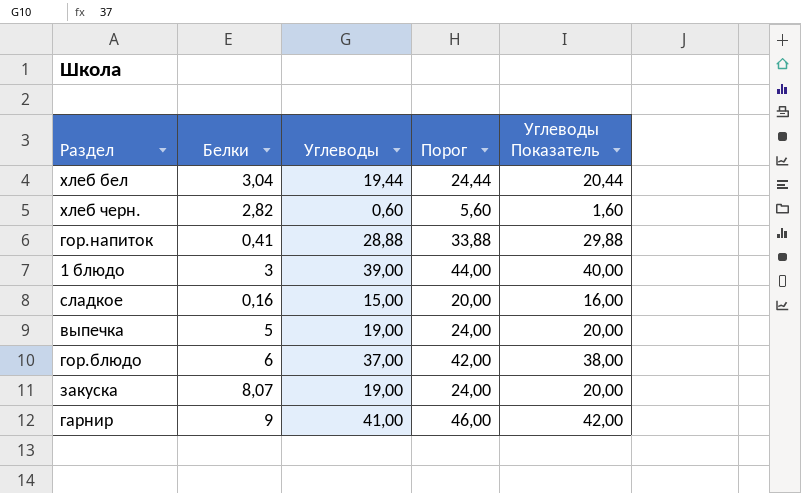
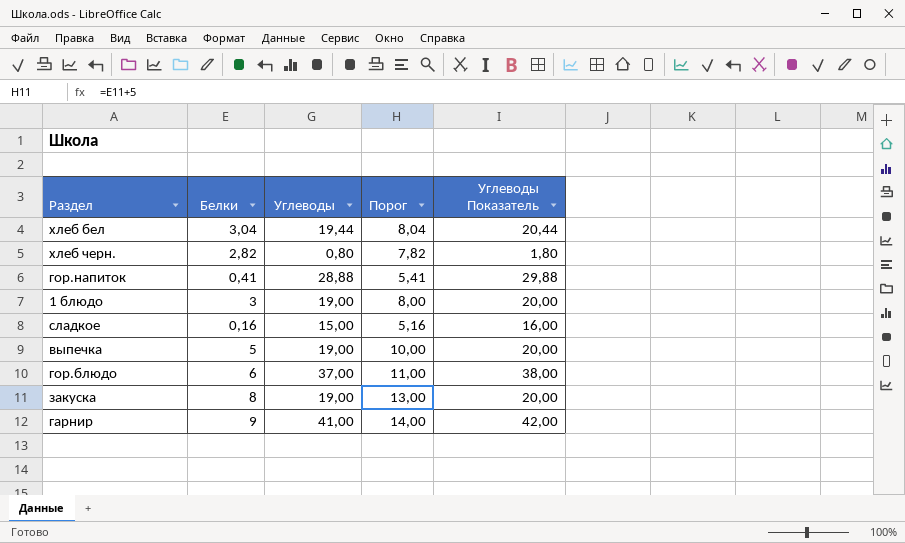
column Порог | formula: [Углеводы] + 5 -> [Белки] + 5
хлеб черн. | Углеводы: 0,60 -> 0,80
хлеб черн. | Углеводы Показатель: 1,60 -> 1,80
1 блюдо | Углеводы: 39,00 -> 19,00
1 блюдо | Углеводы Показатель: 40,00 -> 20,00
закуска | Белки: 8,07 -> 8

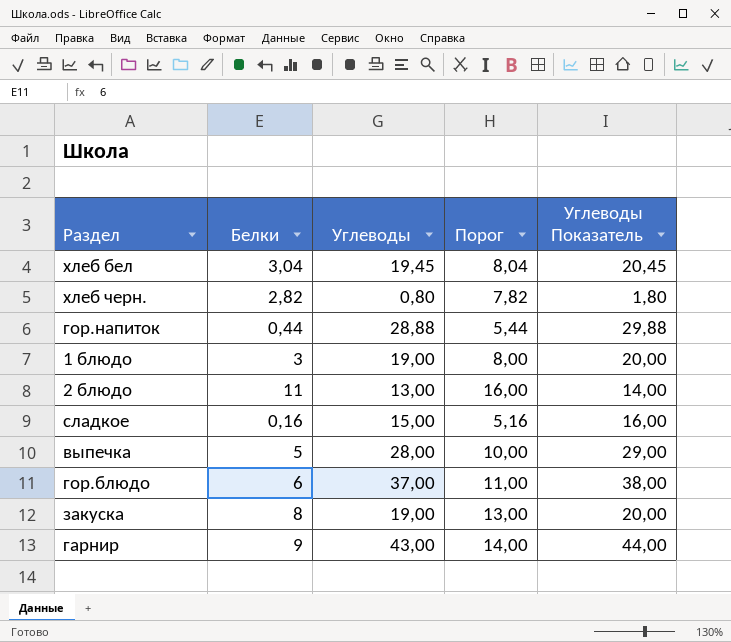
хлеб бел | Углеводы: 19,44 -> 19,45
хлеб бел | Углеводы Показатель: 20,44 -> 20,45
гор.напиток | Белки: 0,41 -> 0,44
гор.напиток | Порог: 5,41 -> 5,44
row 2 блюдо: none -> 11 | 13,00 | 16,00 | 14,00
выпечка | Углеводы: 19,00 -> 28,00
выпечка | Углеводы Показатель: 20,00 -> 29,00
гарнир | Углеводы: 41,00 -> 43,00
гарнир | Углеводы Показатель: 42,00 -> 44,00

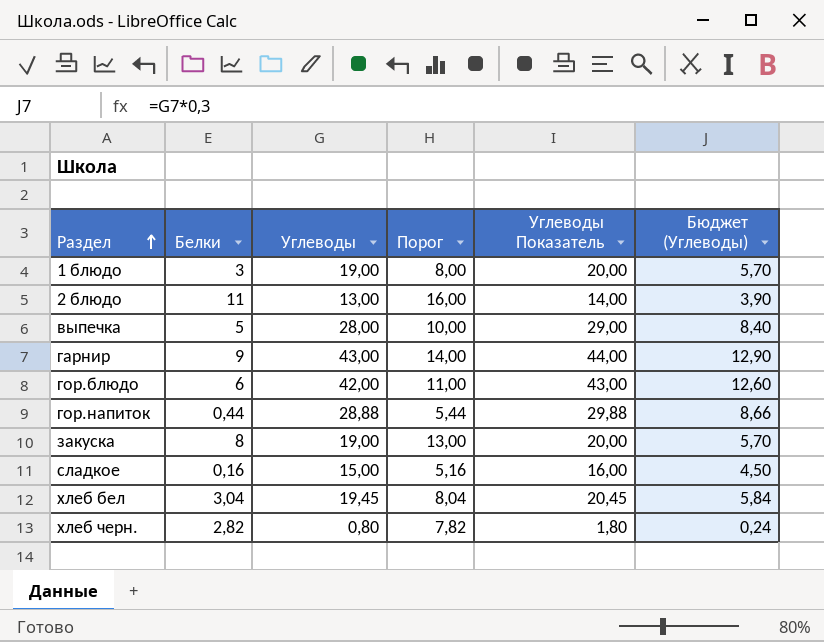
row order: none -> Раздел ascending
column Бюджет (Углеводы) | formula: none -> [Углеводы] * 0,3
гор.блюдо | Углеводы: 37,00 -> 42,00
гор.блюдо | Углеводы Показатель: 38,00 -> 43,00

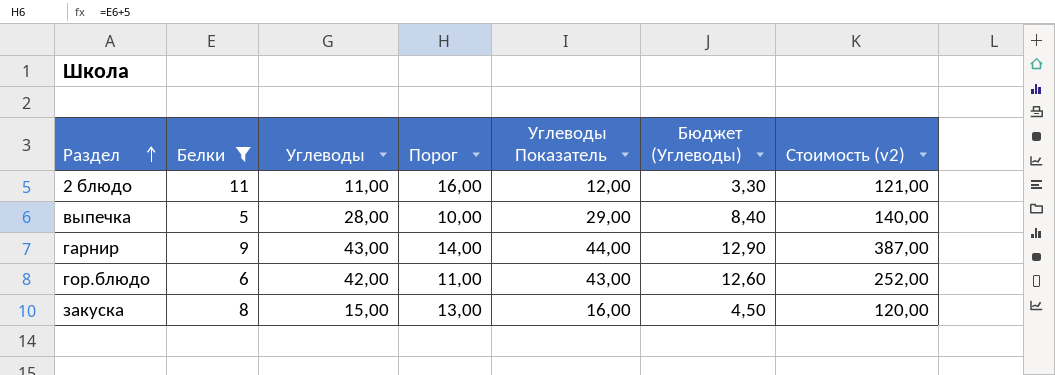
filter: none -> Белки >= 5
column Стоимость (v2) | formula: none -> [Белки] * [Углеводы]
2 блюдо | Углеводы: 13,00 -> 11,00
2 блюдо | Углеводы Показатель: 14,00 -> 12,00
2 блюдо | Бюджет (Углеводы): 3,90 -> 3,30
закуска | Углеводы: 19,00 -> 15,00
закуска | Углеводы Показатель: 20,00 -> 16,00
закуска | Бюджет (Углеводы): 5,70 -> 4,50

